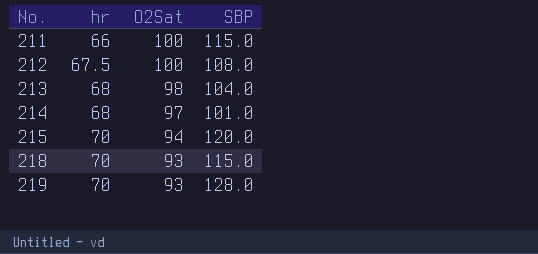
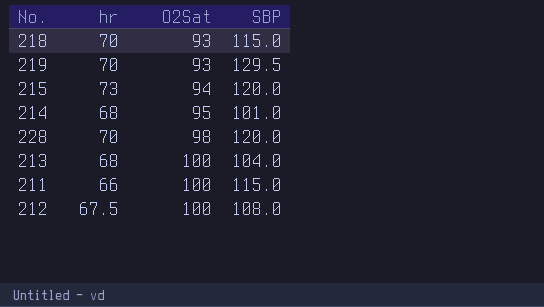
row order: No. ascending -> O2Sat ascending
219 | SBP: 128.0 -> 129.5
215 | hr: 70 -> 73
214 | O2Sat: 97 -> 95
row 228: none -> 70 | 98 | 120.0
213 | O2Sat: 98 -> 100

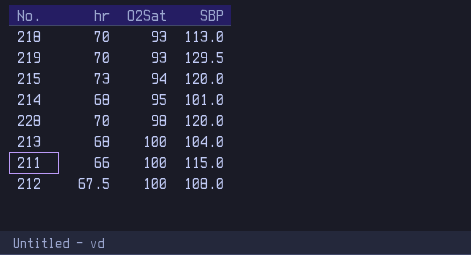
218 | SBP: 115.0 -> 113.0

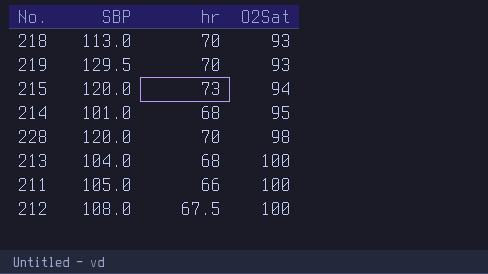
column SBP | position: 4 -> 2
211 | SBP: 115.0 -> 105.0

